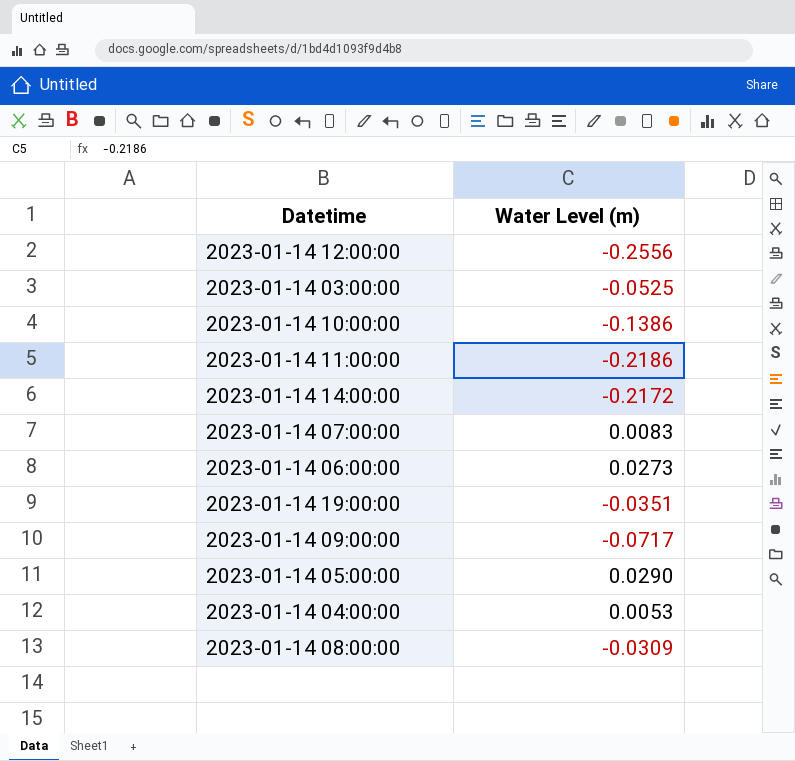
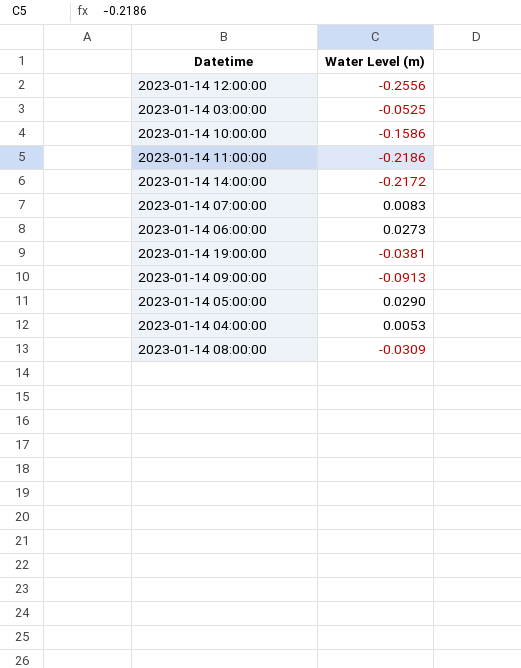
2023-01-14 10:00:00 | Water Level (m): -0.1386 -> -0.1586
2023-01-14 19:00:00 | Water Level (m): -0.0351 -> -0.0381
2023-01-14 09:00:00 | Water Level (m): -0.0717 -> -0.0913

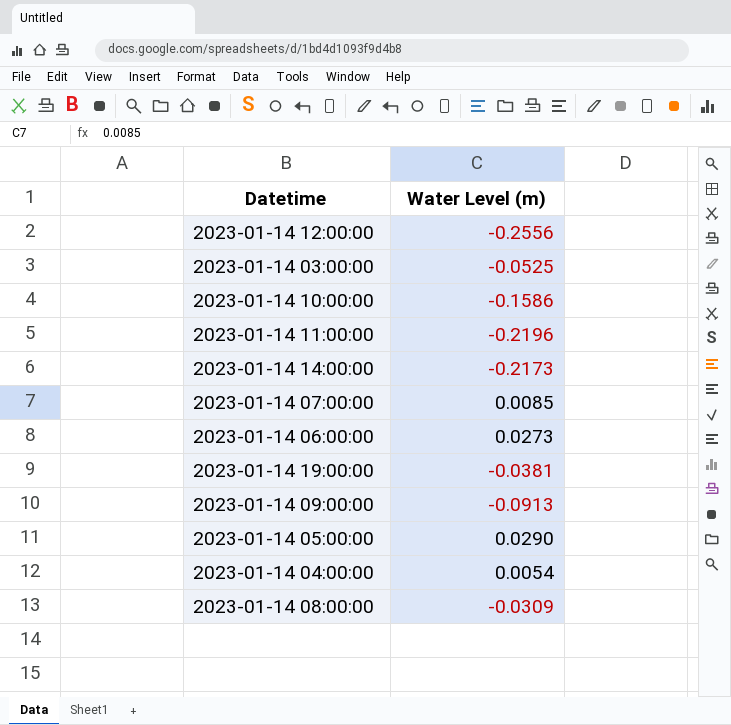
2023-01-14 11:00:00 | Water Level (m): -0.2186 -> -0.2196
2023-01-14 14:00:00 | Water Level (m): -0.2172 -> -0.2173
2023-01-14 07:00:00 | Water Level (m): 0.0083 -> 0.0085
2023-01-14 04:00:00 | Water Level (m): 0.0053 -> 0.0054

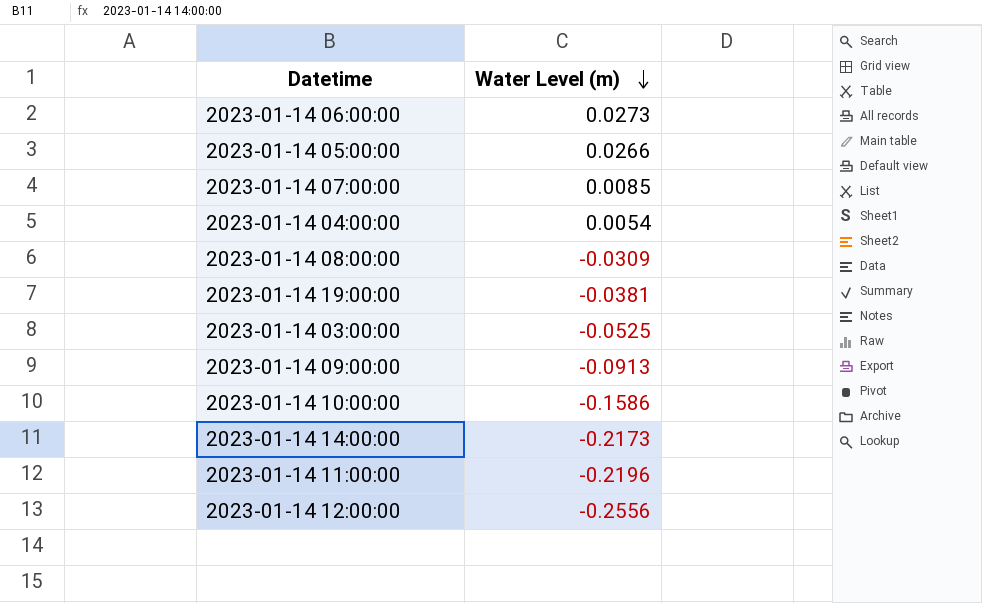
row order: none -> Water Level (m) descending
2023-01-14 05:00:00 | Water Level (m): 0.0290 -> 0.0266

